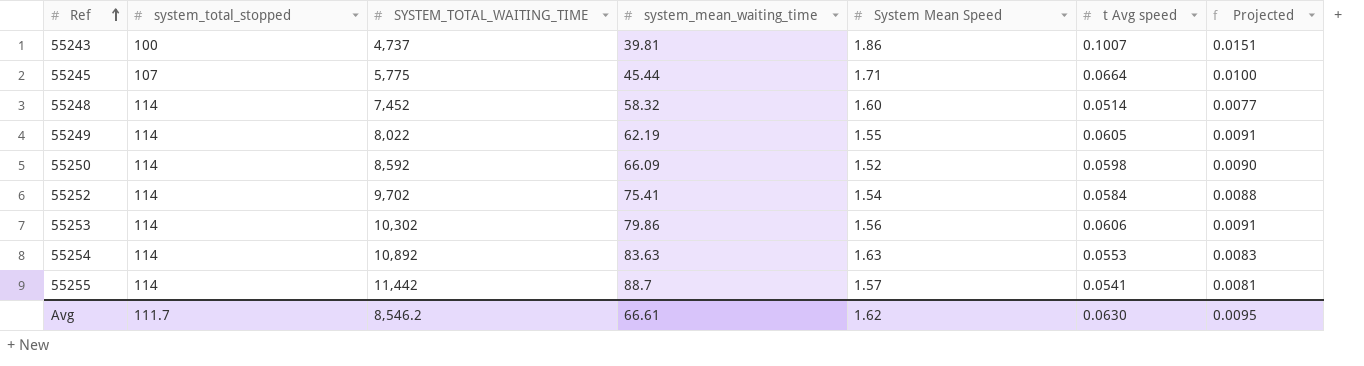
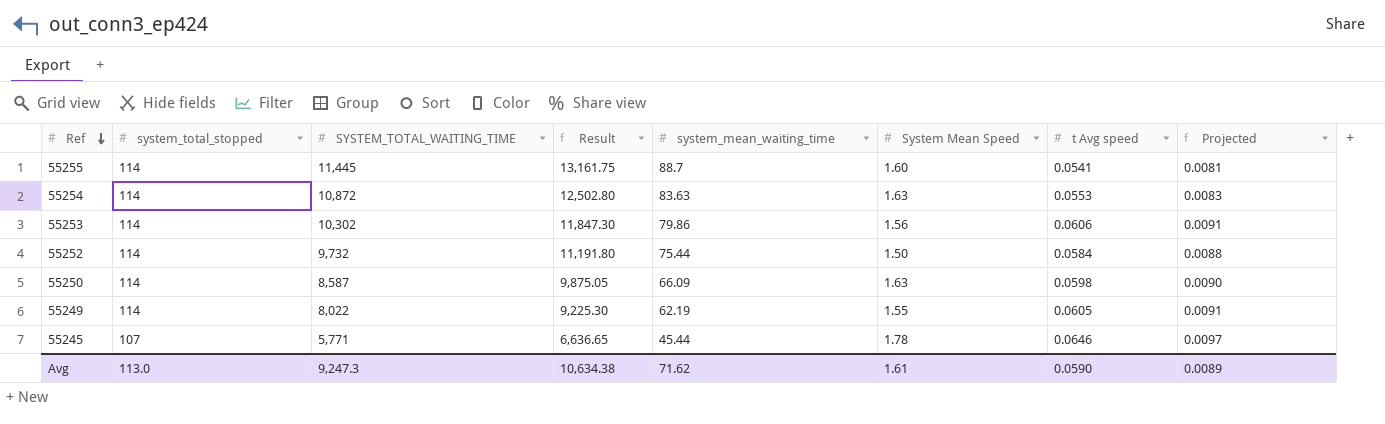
row order: Ref ascending -> Ref descending
column Result | formula: none -> [SYSTEM_TOTAL_WAITING_TIME] * 1.15
row 55243: 100 | 4,737 | 39.81 | 1.86 | 0.1007 | 0.0151 -> none
row 55248: 114 | 7,452 | 58.32 | 1.60 | 0.0514 | 0.0077 -> none
55255 | SYSTEM_TOTAL_WAITING_TIME: 11,442 -> 11,445
55255 | System Mean Speed: 1.57 -> 1.60
55254 | SYSTEM_TOTAL_WAITING_TIME: 10,892 -> 10,872
55252 | SYSTEM_TOTAL_WAITING_TIME: 9,702 -> 9,732
55252 | system_mean_waiting_time: 75.41 -> 75.44
55252 | System Mean Speed: 1.54 -> 1.50
55250 | SYSTEM_TOTAL_WAITING_TIME: 8,592 -> 8,587
55250 | System Mean Speed: 1.52 -> 1.63
55245 | SYSTEM_TOTAL_WAITING_TIME: 5,775 -> 5,771
55245 | System Mean Speed: 1.71 -> 1.78
55245 | t Avg speed: 0.0664 -> 0.0646
55245 | Projected: 0.0100 -> 0.0097
Avg | system_total_stopped: 111.7 -> 113.0
Avg | SYSTEM_TOTAL_WAITING_TIME: 8,546.2 -> 9,247.3
Avg | system_mean_waiting_time: 66.61 -> 71.62
Avg | System Mean Speed: 1.62 -> 1.61
Avg | t Avg speed: 0.0630 -> 0.0590
Avg | Projected: 0.0095 -> 0.0089

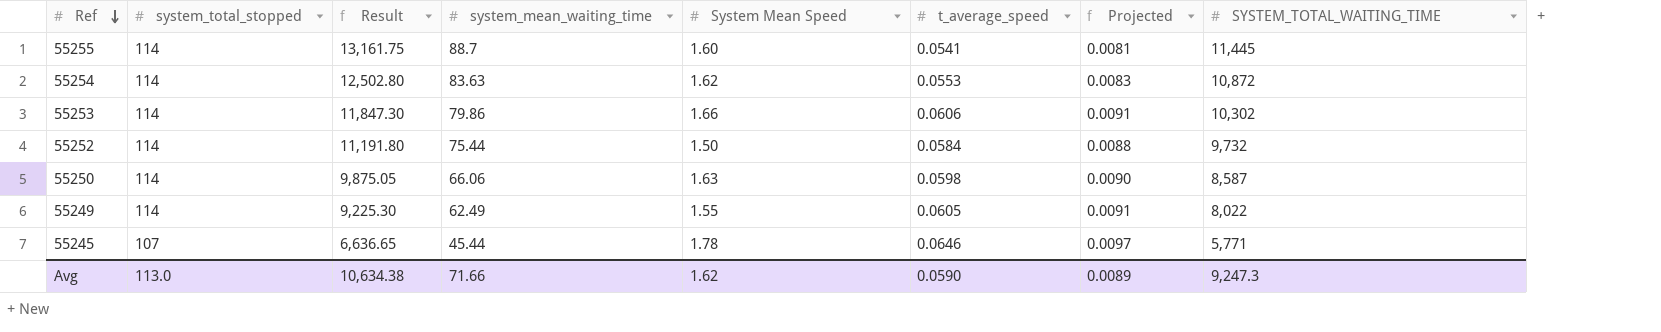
column name: t Avg speed -> t_average_speed
column SYSTEM_TOTAL_WAITING_TIME | position: 3 -> 8
55254 | System Mean Speed: 1.63 -> 1.62
55253 | System Mean Speed: 1.56 -> 1.66
55250 | system_mean_waiting_time: 66.09 -> 66.06
55249 | system_mean_waiting_time: 62.19 -> 62.49
Avg | system_mean_waiting_time: 71.62 -> 71.66
Avg | System Mean Speed: 1.61 -> 1.62

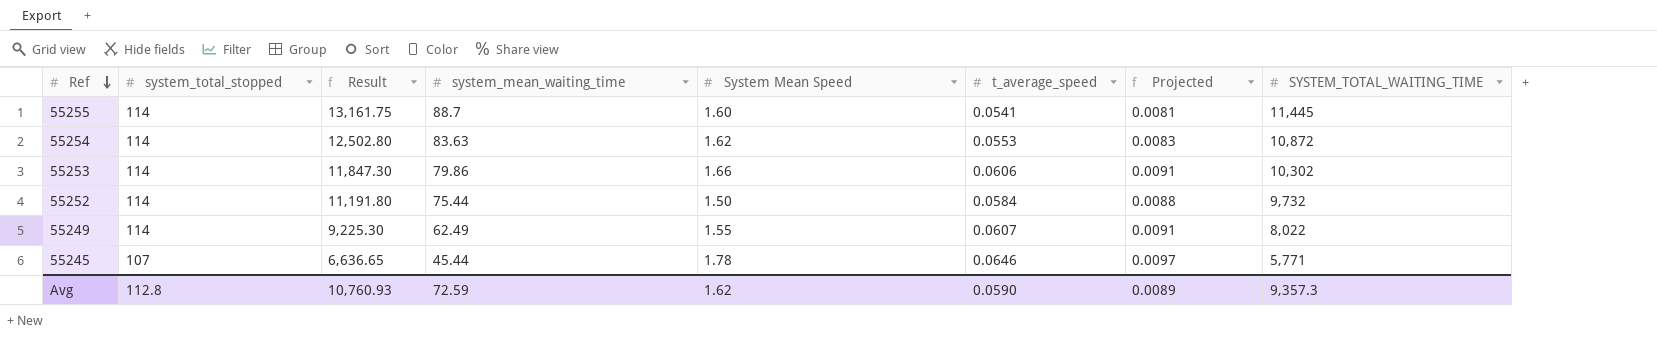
row 55250: 114 | 9,875.05 | 66.06 | 1.63 | 0.0598 | 0.0090 | 8,587 -> none
55249 | t_average_speed: 0.0605 -> 0.0607
Avg | system_total_stopped: 113.0 -> 112.8
Avg | Result: 10,634.38 -> 10,760.93
Avg | system_mean_waiting_time: 71.66 -> 72.59
Avg | SYSTEM_TOTAL_WAITING_TIME: 9,247.3 -> 9,357.3

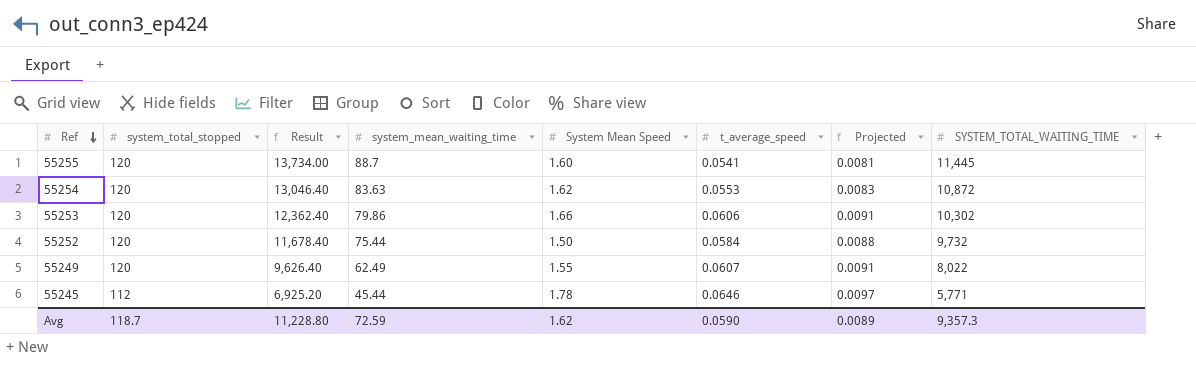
column Result | formula: [SYSTEM_TOTAL_WAITING_TIME] * 1.15 -> [SYSTEM_TOTAL_WAITING_TIME] * 1.2
55255 | system_total_stopped: 114 -> 120
55254 | system_total_stopped: 114 -> 120
55253 | system_total_stopped: 114 -> 120
55252 | system_total_stopped: 114 -> 120
55249 | system_total_stopped: 114 -> 120
55245 | system_total_stopped: 107 -> 112
Avg | system_total_stopped: 112.8 -> 118.7
Avg | Result: 10,760.93 -> 11,228.80

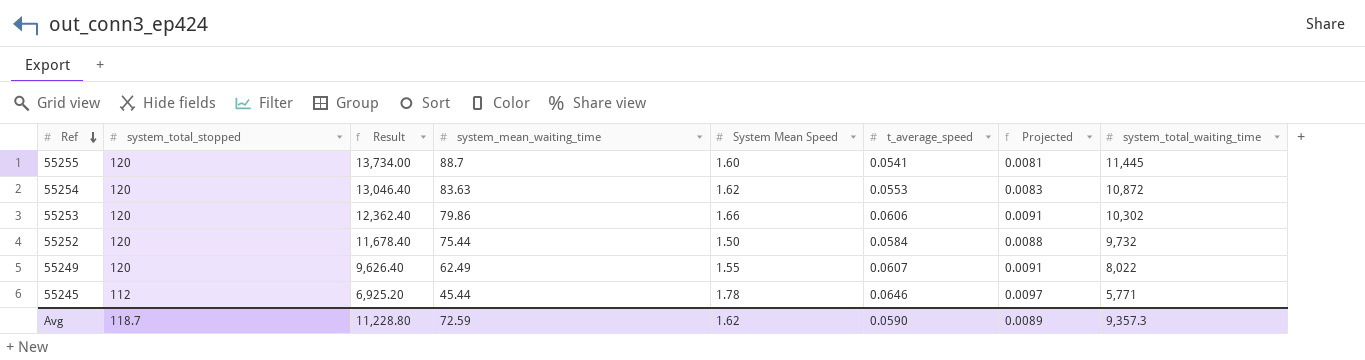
column name: SYSTEM_TOTAL_WAITING_TIME -> system_total_waiting_time

